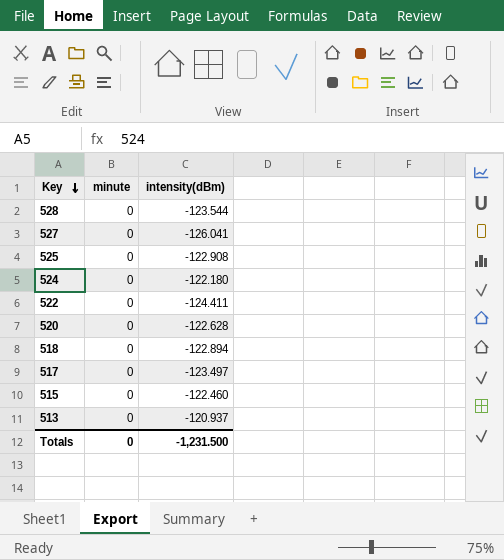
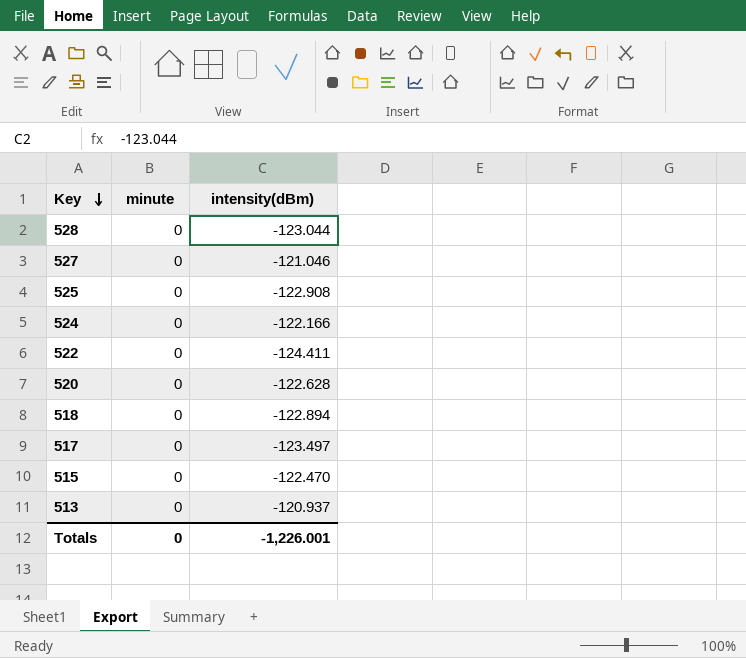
528 | intensity(dBm): -123.544 -> -123.044
527 | intensity(dBm): -126.041 -> -121.046
524 | intensity(dBm): -122.180 -> -122.166
515 | intensity(dBm): -122.460 -> -122.470
Totals | intensity(dBm): -1,231.500 -> -1,226.001

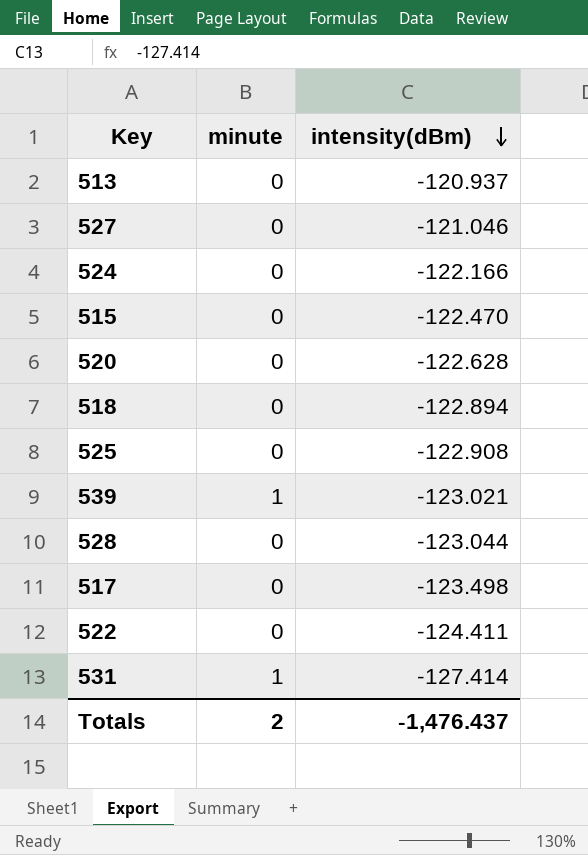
row order: Key descending -> intensity(dBm) descending
row 539: none -> 1 | -123.021
517 | intensity(dBm): -123.497 -> -123.498
row 531: none -> 1 | -127.414
Totals | minute: 0 -> 2
Totals | intensity(dBm): -1,226.001 -> -1,476.437

